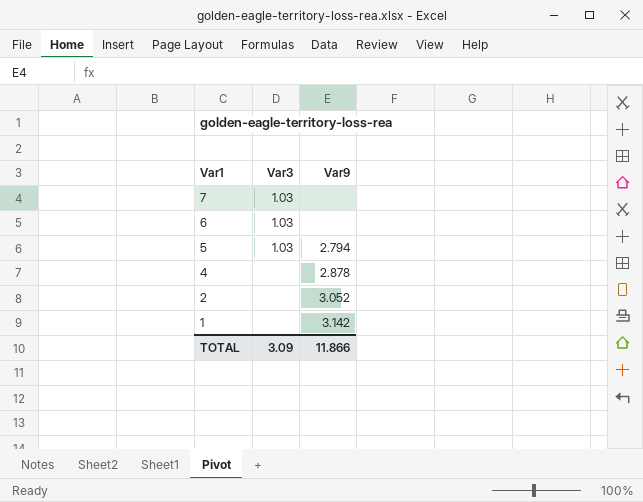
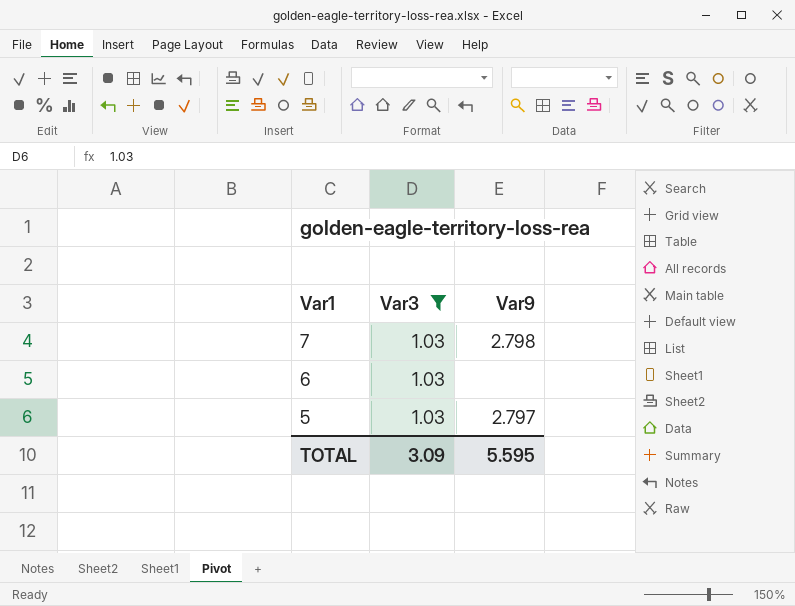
filter: none -> Var3 = 1.03
7 | Var9: none -> 2.798
5 | Var9: 2.794 -> 2.797
TOTAL | Var9: 11.866 -> 5.595

